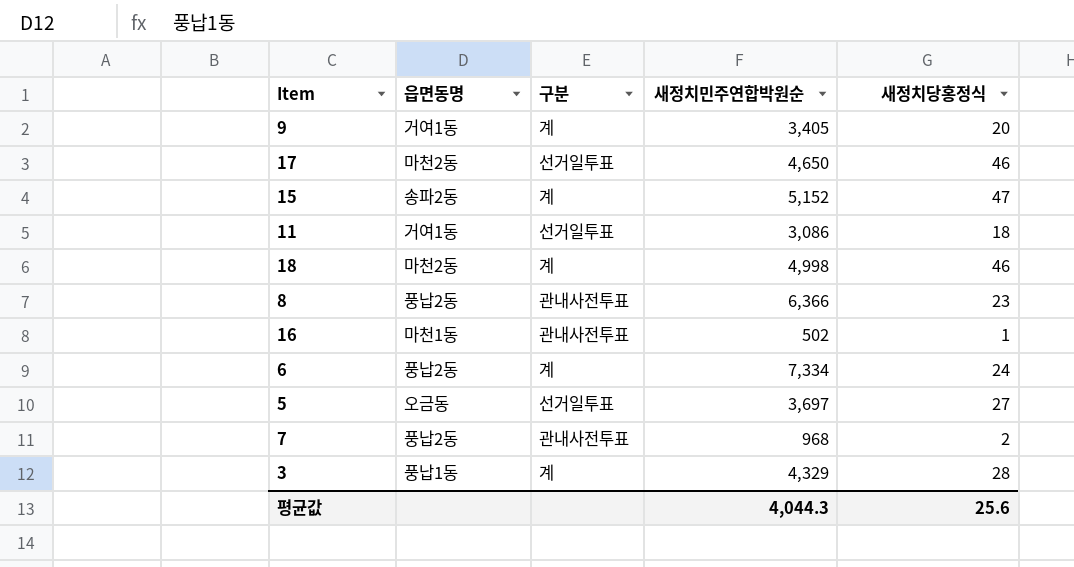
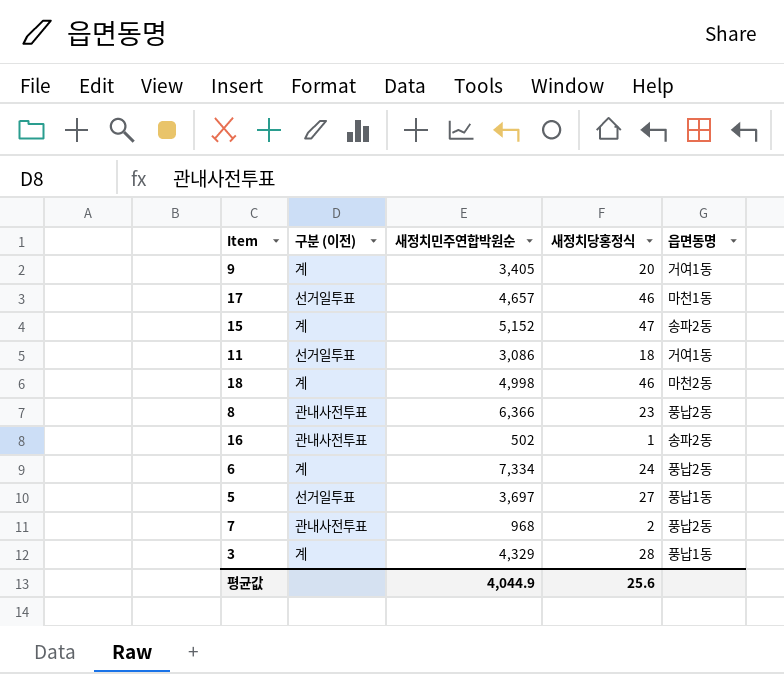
column name: 구분 -> 구분 (이전)
column 읍면동명 | position: 2 -> 5
17 | 새정치민주연합박원순: 4,650 -> 4,657
17 | 읍면동명: 마천2동 -> 마천1동
16 | 읍면동명: 마천1동 -> 송파2동
5 | 읍면동명: 오금동 -> 풍납1동
평균값 | 새정치민주연합박원순: 4,044.3 -> 4,044.9

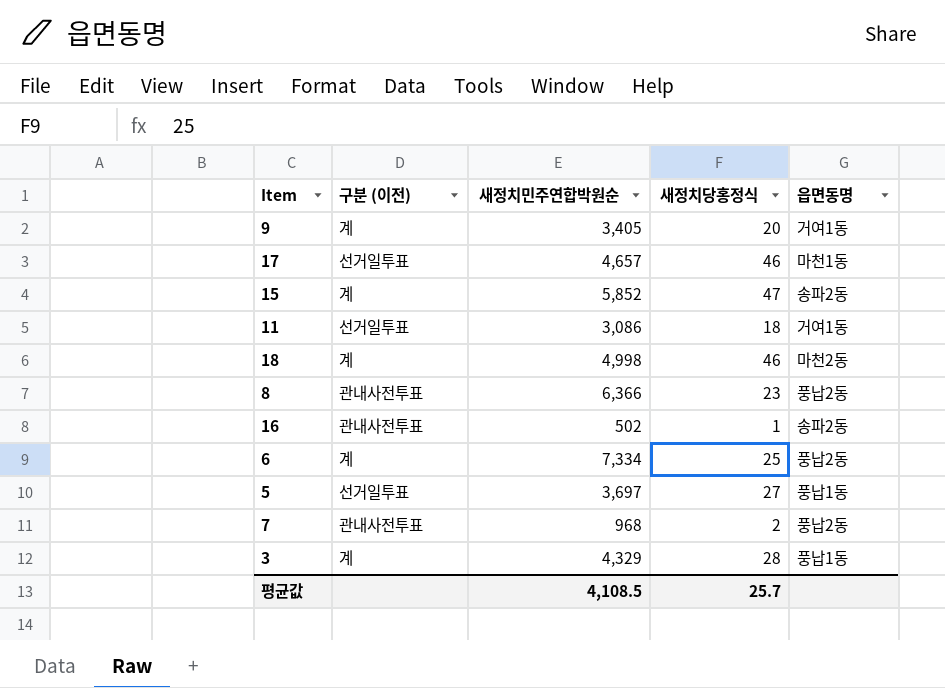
15 | 새정치민주연합박원순: 5,152 -> 5,852
6 | 새정치당홍정식: 24 -> 25
평균값 | 새정치민주연합박원순: 4,044.9 -> 4,108.5
평균값 | 새정치당홍정식: 25.6 -> 25.7

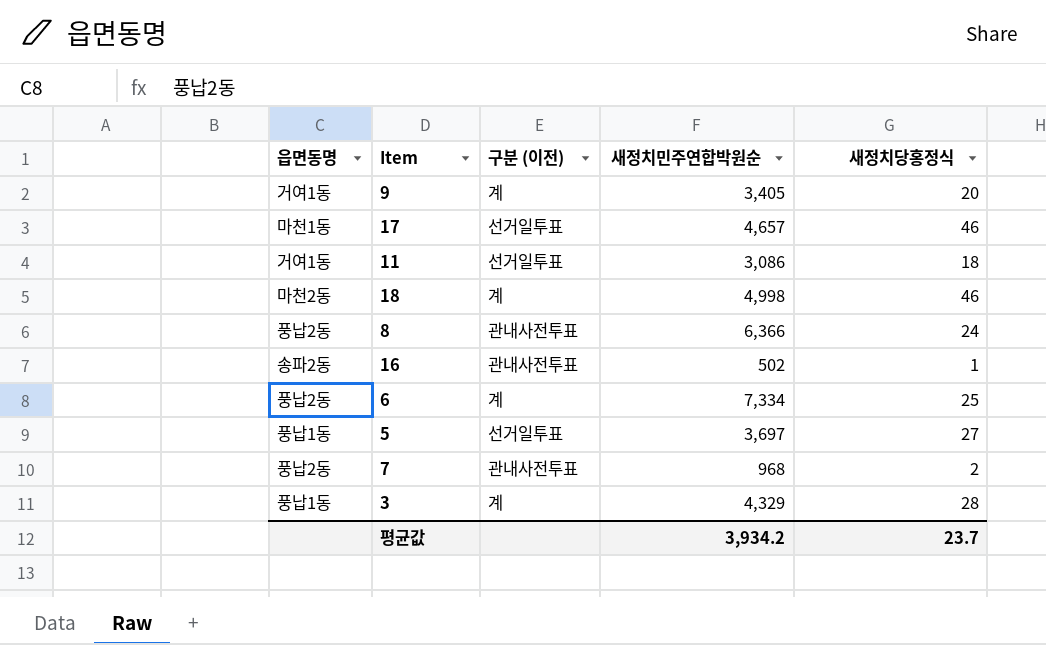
column 읍면동명 | position: 5 -> 1
row 15: 계 | 5,852 | 47 | 송파2동 -> none
8 | 새정치당홍정식: 23 -> 24
평균값 | 새정치민주연합박원순: 4,108.5 -> 3,934.2
평균값 | 새정치당홍정식: 25.7 -> 23.7

